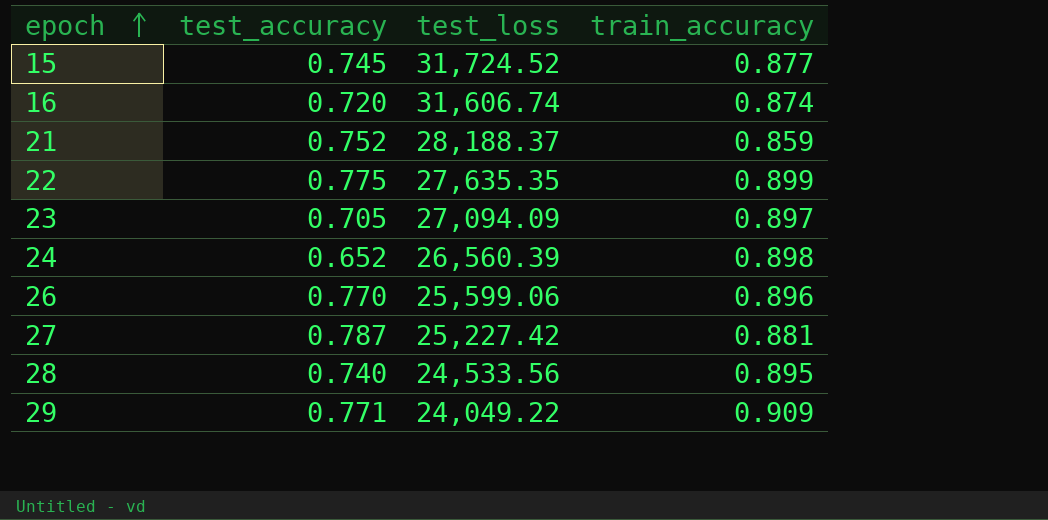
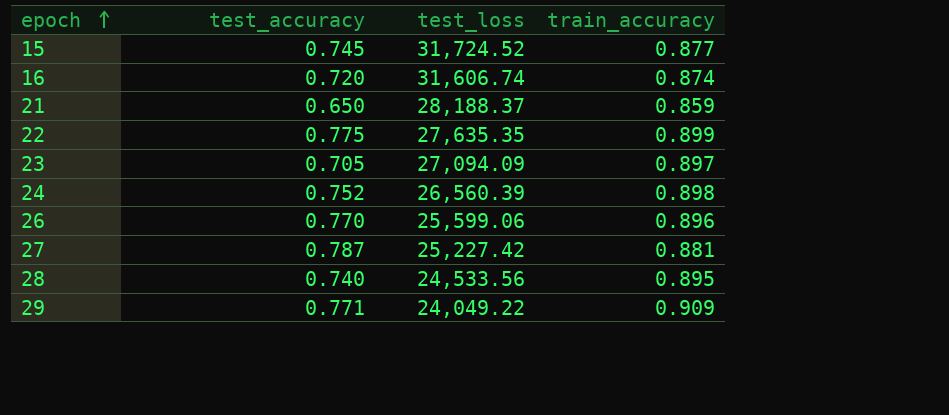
21 | test_accuracy: 0.752 -> 0.650
24 | test_accuracy: 0.652 -> 0.752

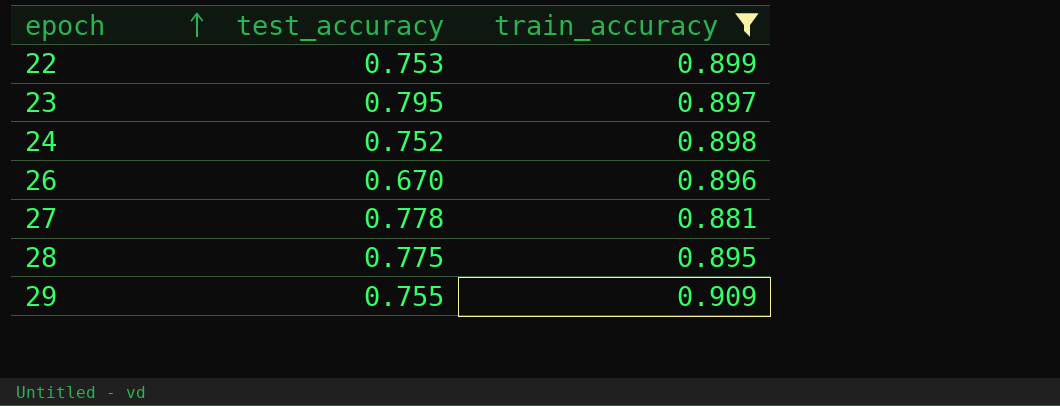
filter: none -> train_accuracy >= 0.881
column test_loss | position: 3 -> none
22 | test_accuracy: 0.775 -> 0.753
23 | test_accuracy: 0.705 -> 0.795
26 | test_accuracy: 0.770 -> 0.670
27 | test_accuracy: 0.787 -> 0.778
28 | test_accuracy: 0.740 -> 0.775
29 | test_accuracy: 0.771 -> 0.755

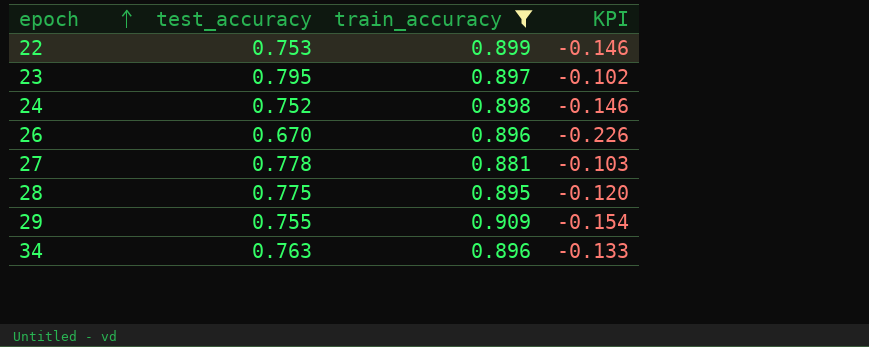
column KPI | formula: none -> [test_accuracy] - [train_accuracy]
row 34: none -> 0.763 | 0.896 | -0.133

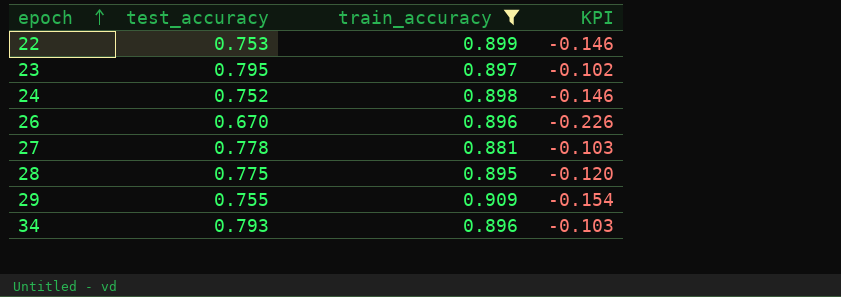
34 | test_accuracy: 0.763 -> 0.793
34 | KPI: -0.133 -> -0.103

